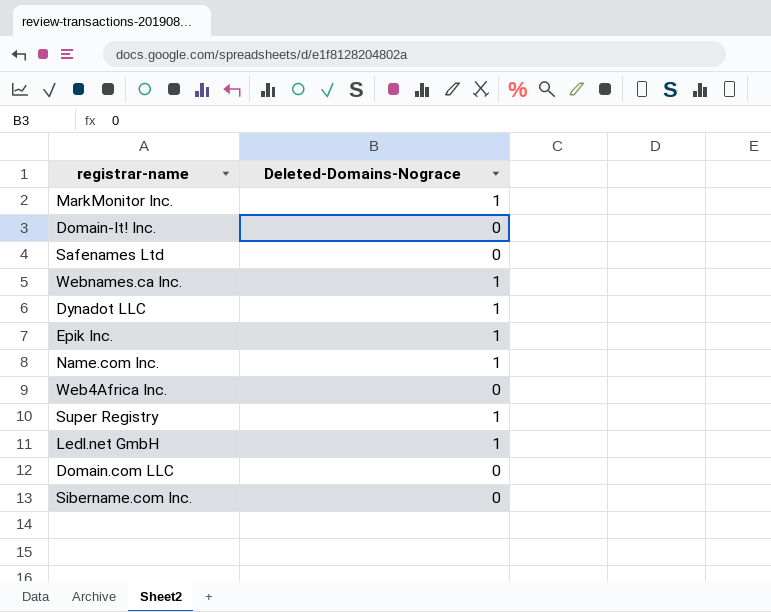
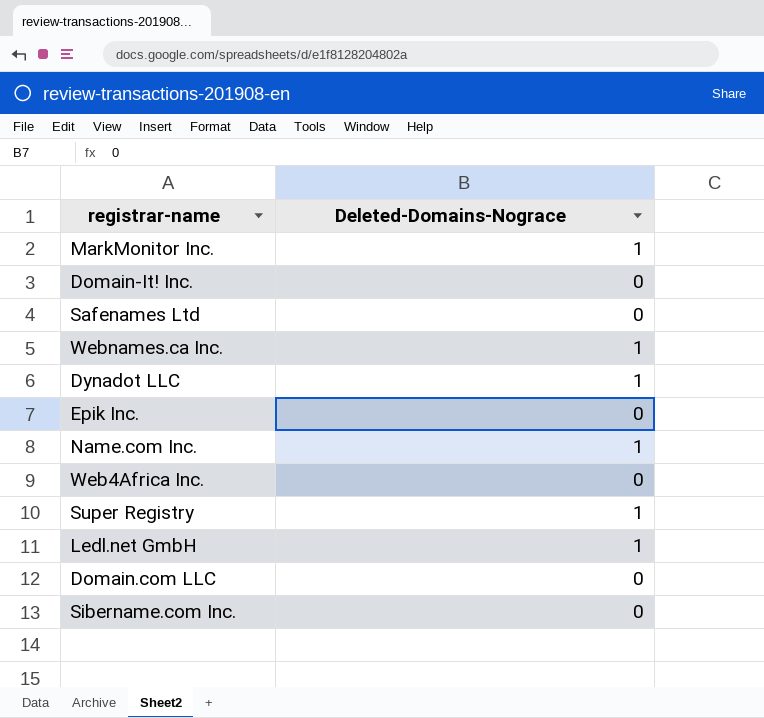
Epik Inc. | Deleted-Domains-Nograce: 1 -> 0

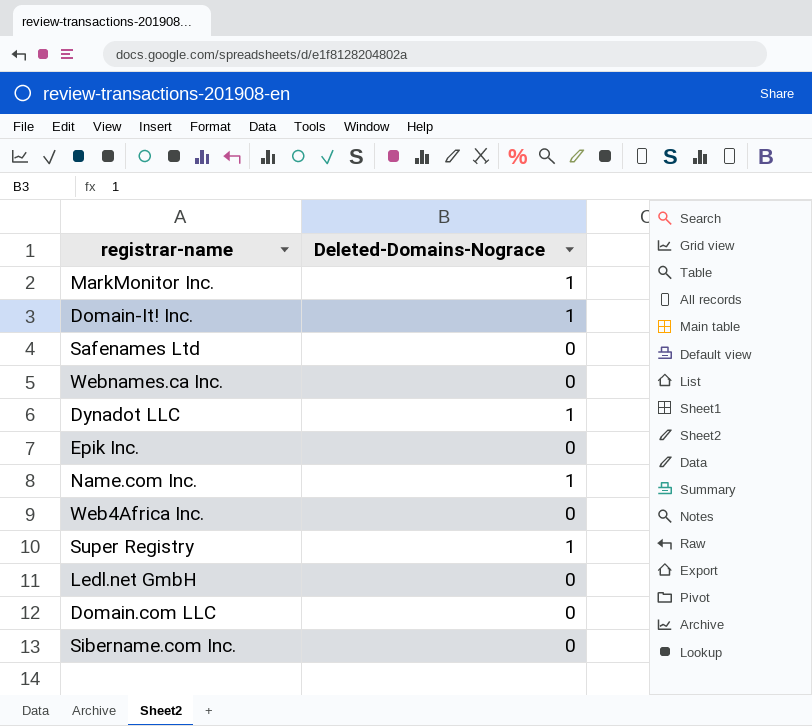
Domain-It! Inc. | Deleted-Domains-Nograce: 0 -> 1
Webnames.ca Inc. | Deleted-Domains-Nograce: 1 -> 0
Ledl.net GmbH | Deleted-Domains-Nograce: 1 -> 0

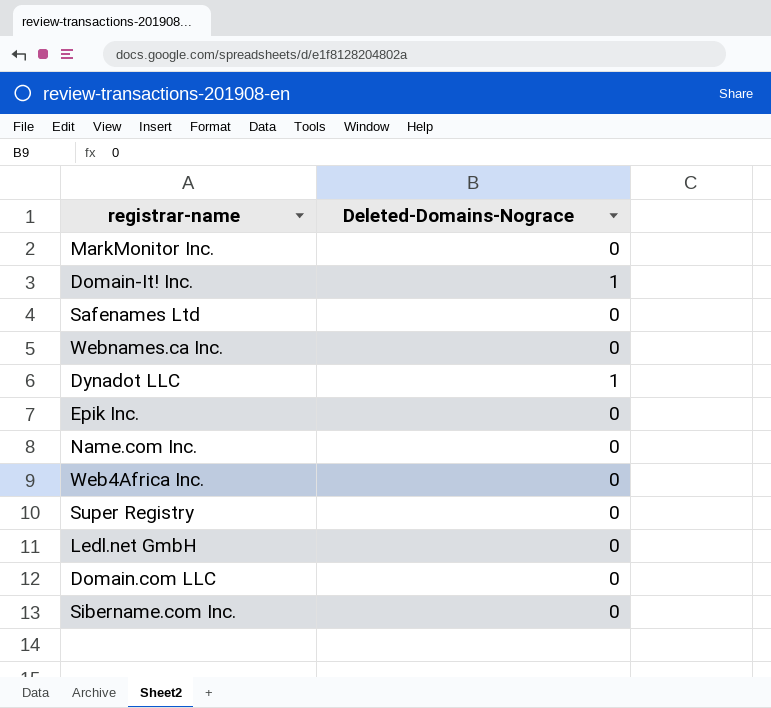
MarkMonitor Inc. | Deleted-Domains-Nograce: 1 -> 0
Name.com Inc. | Deleted-Domains-Nograce: 1 -> 0
Super Registry | Deleted-Domains-Nograce: 1 -> 0

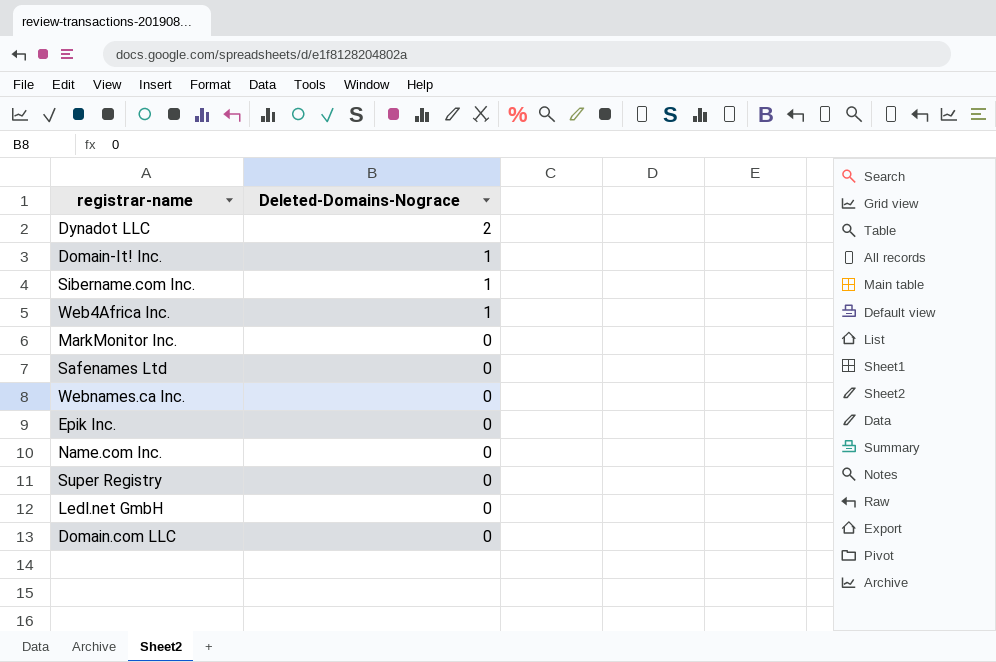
row order: none -> Deleted-Domains-Nograce descending
Dynadot LLC | Deleted-Domains-Nograce: 1 -> 2
Sibername.com Inc. | Deleted-Domains-Nograce: 0 -> 1
Web4Africa Inc. | Deleted-Domains-Nograce: 0 -> 1

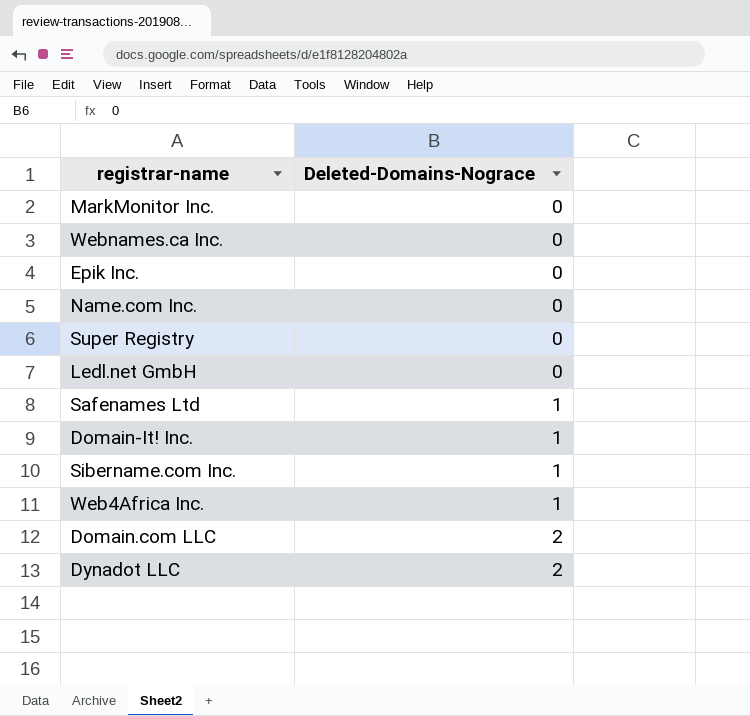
row order: Deleted-Domains-Nograce descending -> Deleted-Domains-Nograce ascending
Safenames Ltd | Deleted-Domains-Nograce: 0 -> 1
Domain.com LLC | Deleted-Domains-Nograce: 0 -> 2

